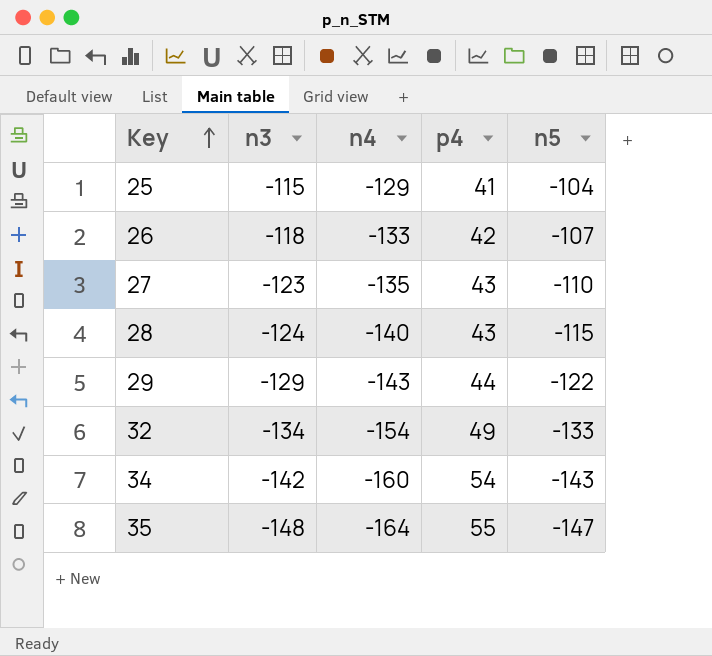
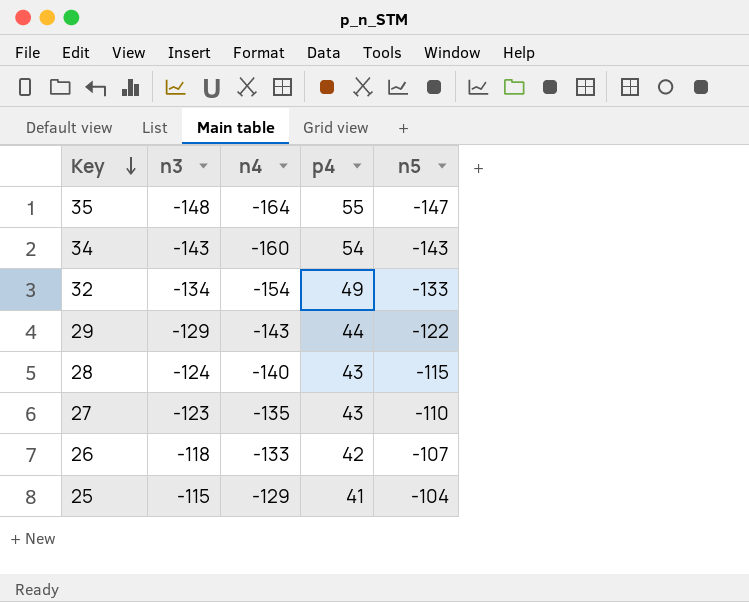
row order: Key ascending -> Key descending
34 | n3: -142 -> -143

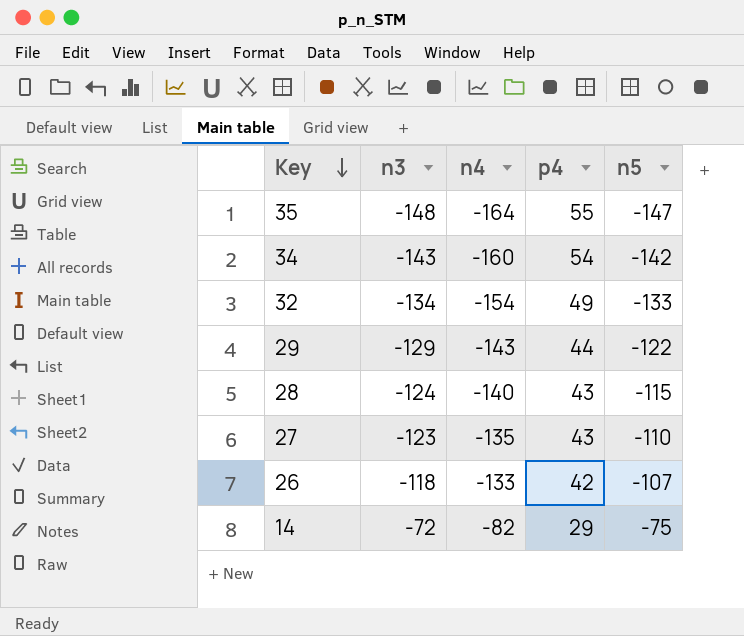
row 25: -115 | -129 | 41 | -104 -> none
34 | n5: -143 -> -142
row 14: none -> -72 | -82 | 29 | -75

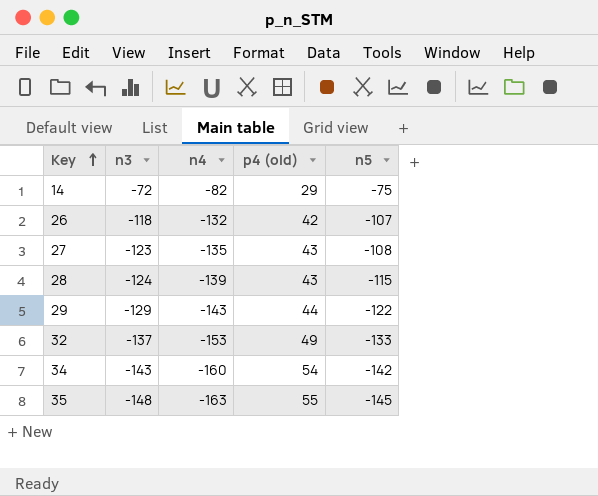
row order: Key descending -> Key ascending
column name: p4 -> p4 (old)
26 | n4: -133 -> -132
27 | n5: -110 -> -108
28 | n4: -140 -> -139
32 | n3: -134 -> -137
32 | n4: -154 -> -153
35 | n4: -164 -> -163
35 | n5: -147 -> -145

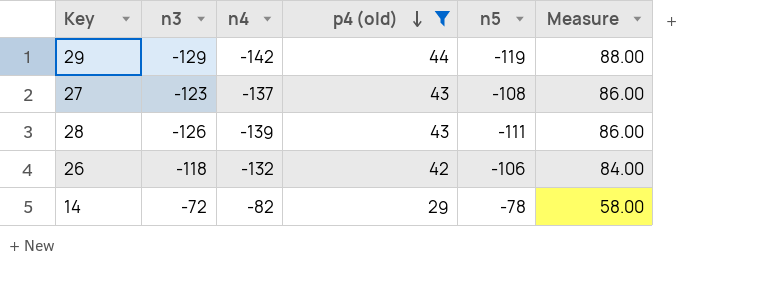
filter: none -> p4 (old) <= 44
row order: Key ascending -> p4 (old) descending
column Measure | formula: none -> [p4 (old)] * 2
29 | n4: -143 -> -142
29 | n5: -122 -> -119
27 | n4: -135 -> -137
28 | n3: -124 -> -126
28 | n5: -115 -> -111
26 | n5: -107 -> -106
14 | n5: -75 -> -78

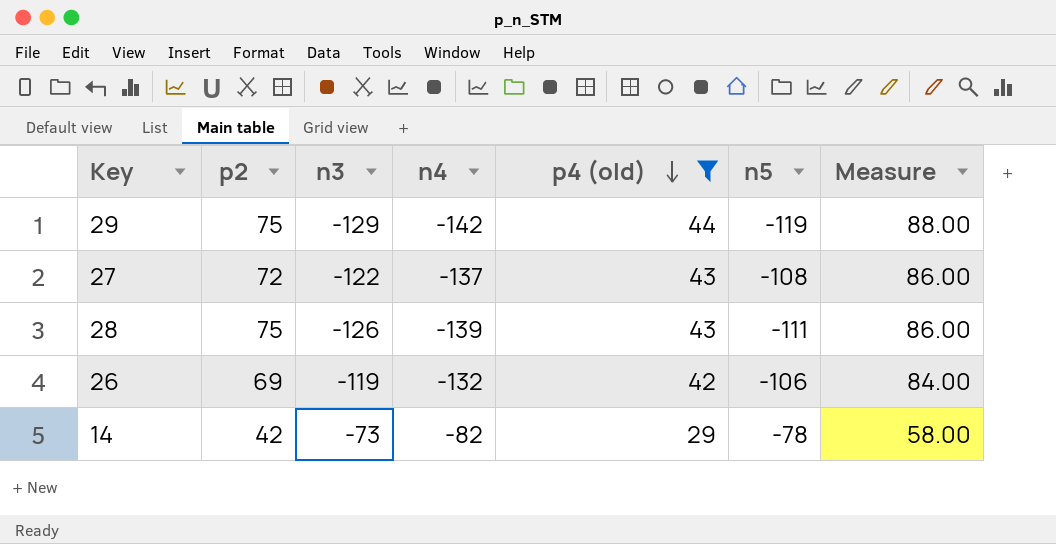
column p2 | position: none -> 2
27 | n3: -123 -> -122
26 | n3: -118 -> -119
14 | n3: -72 -> -73

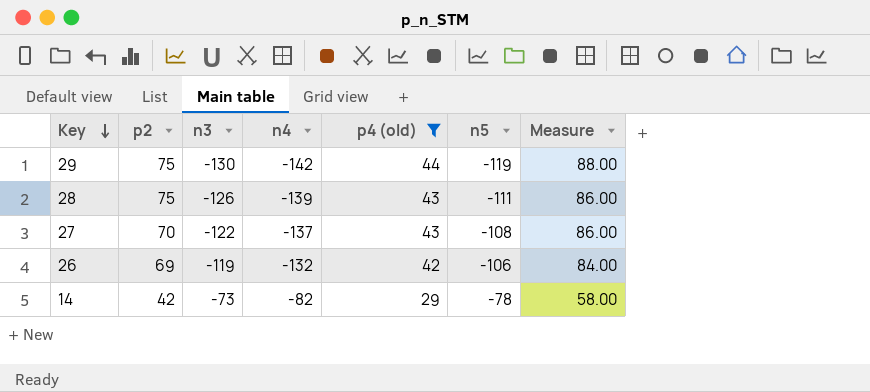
row order: p4 (old) descending -> Key descending
29 | n3: -129 -> -130
27 | p2: 72 -> 70

